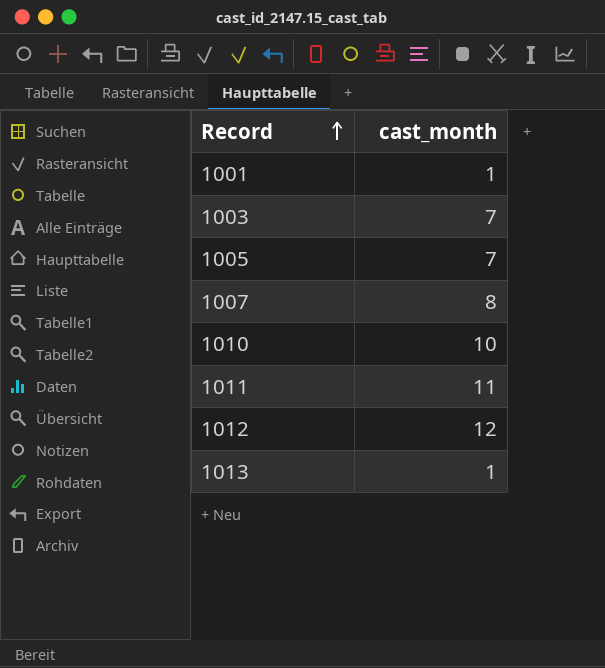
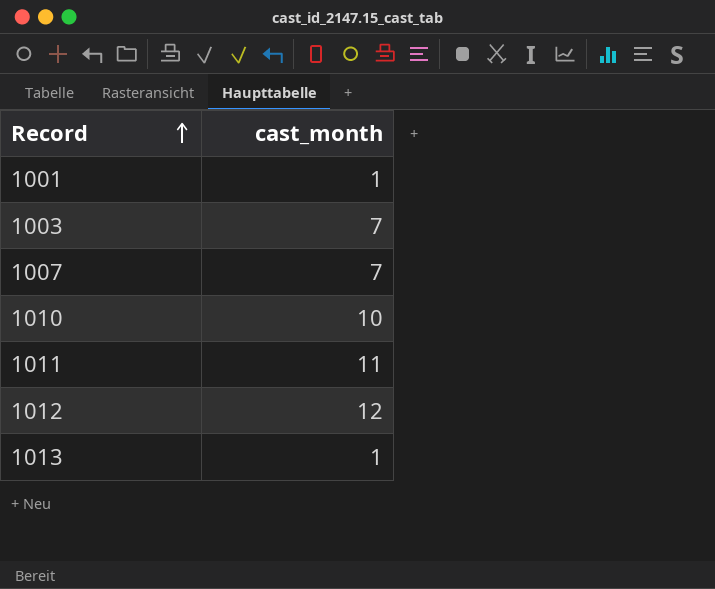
row 1005: 7 -> none
1007 | cast_month: 8 -> 7

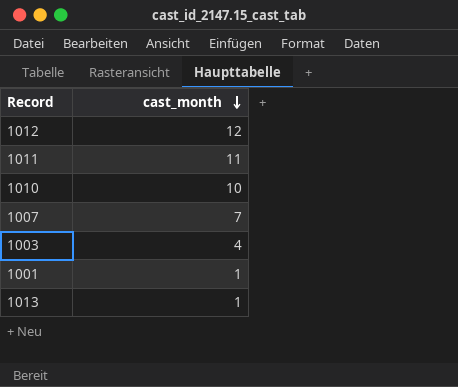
row order: Record ascending -> cast_month descending
1003 | cast_month: 7 -> 4

